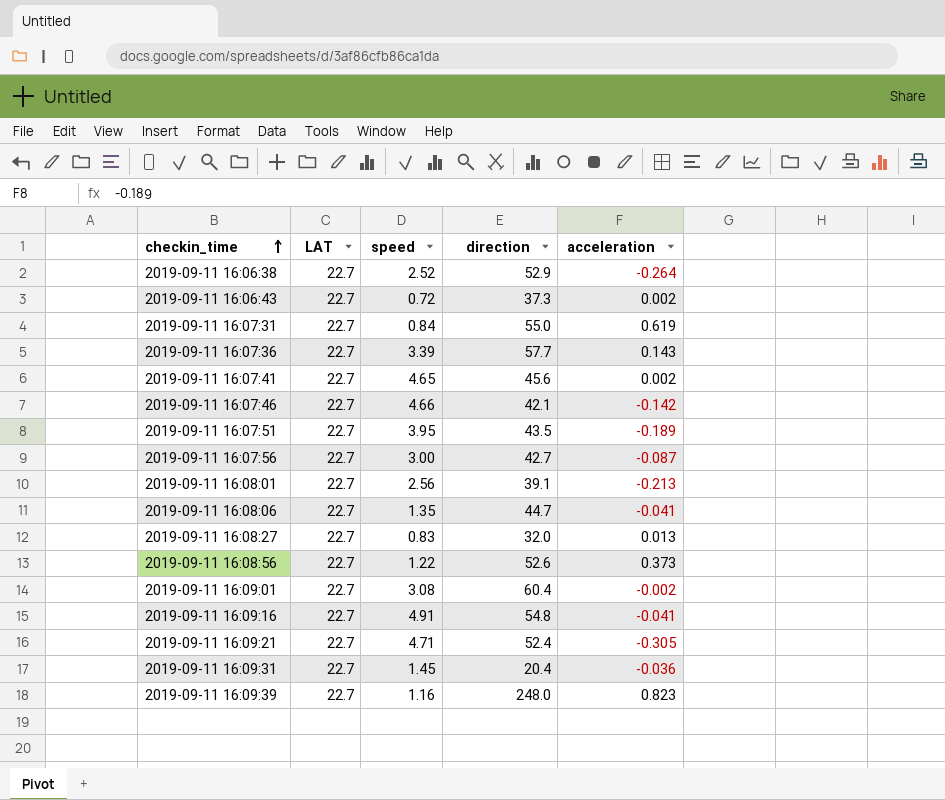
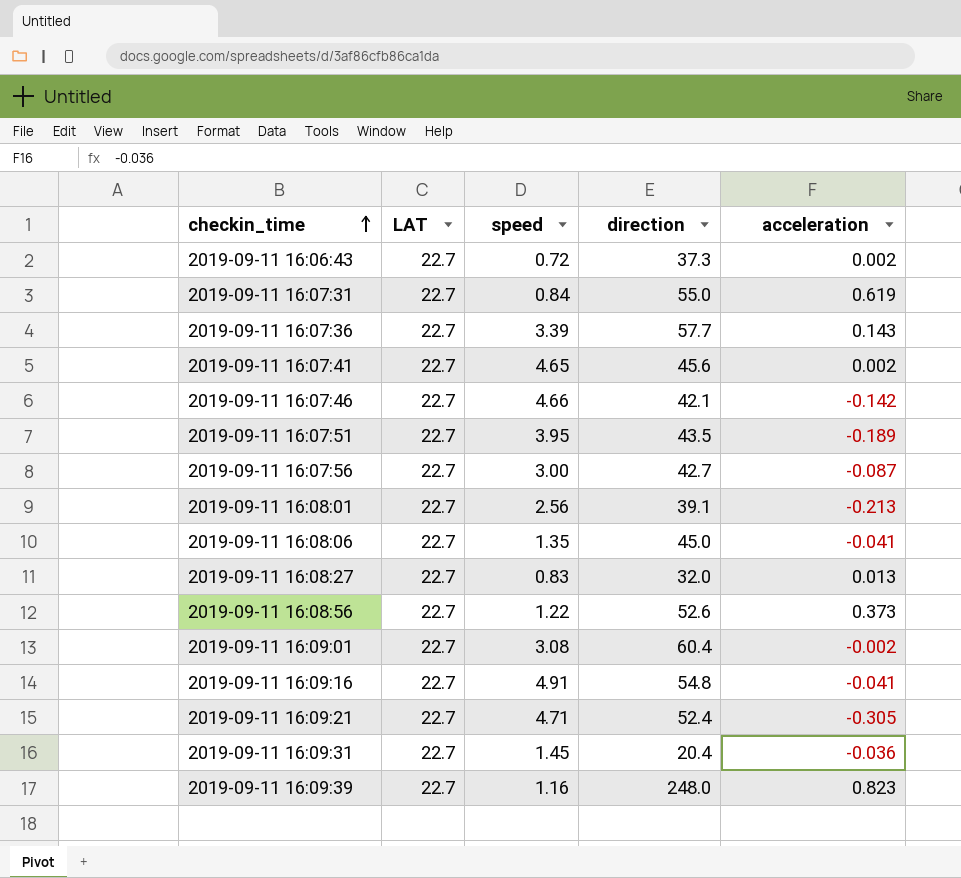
row 2019-09-11 16:06:38: 22.7 | 2.52 | 52.9 | -0.264 -> none
2019-09-11 16:08:06 | direction: 44.7 -> 45.0

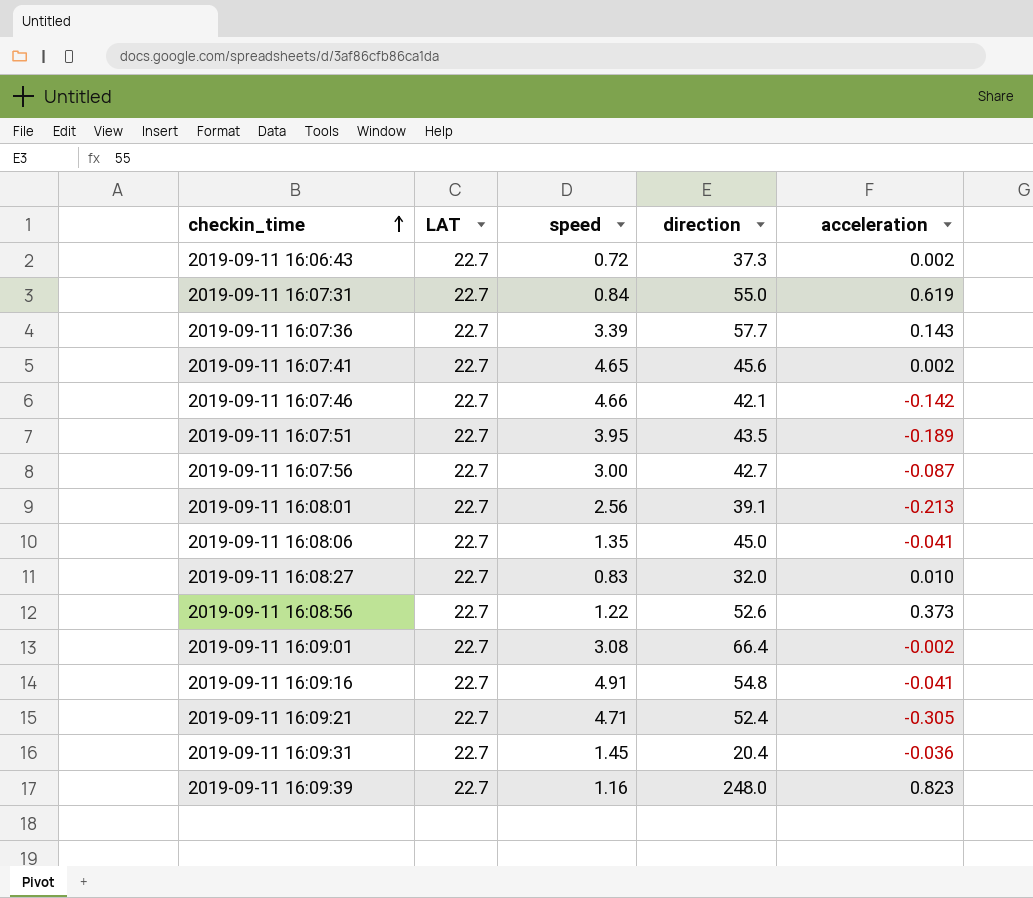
2019-09-11 16:08:27 | acceleration: 0.013 -> 0.010
2019-09-11 16:09:01 | direction: 60.4 -> 66.4

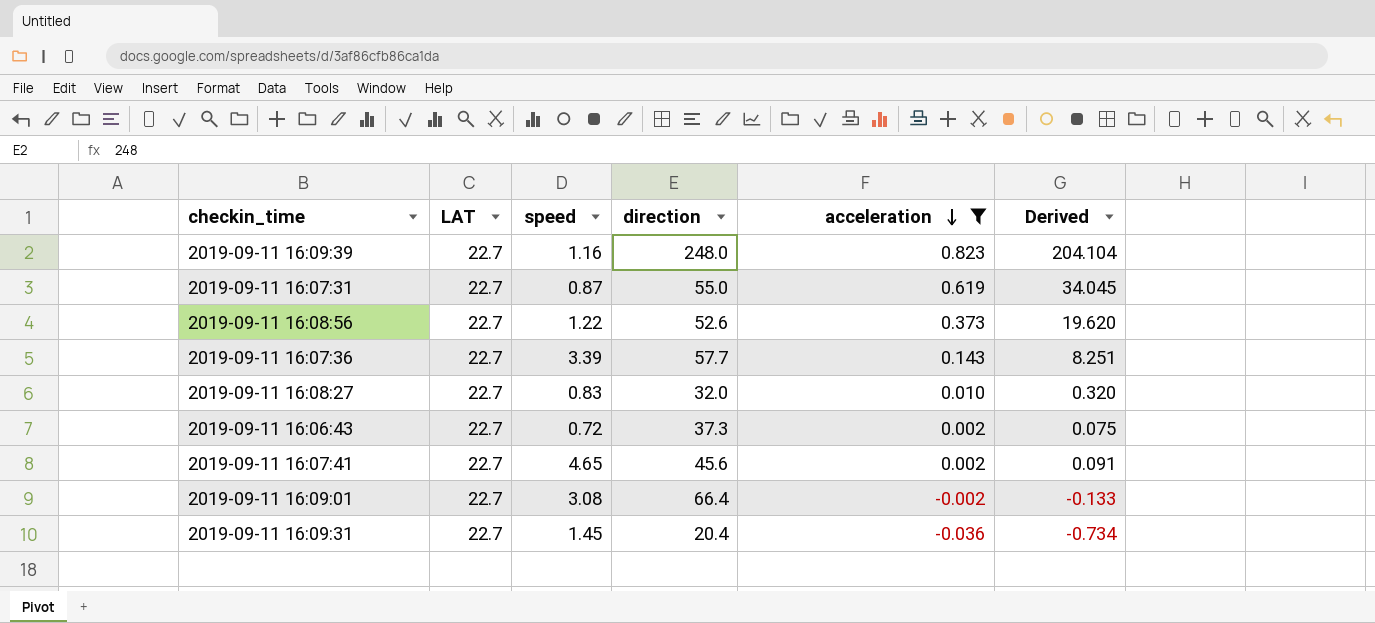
filter: none -> acceleration >= -0.036
row order: checkin_time ascending -> acceleration descending
column Derived | formula: none -> [direction] * [acceleration]
2019-09-11 16:07:31 | speed: 0.84 -> 0.87

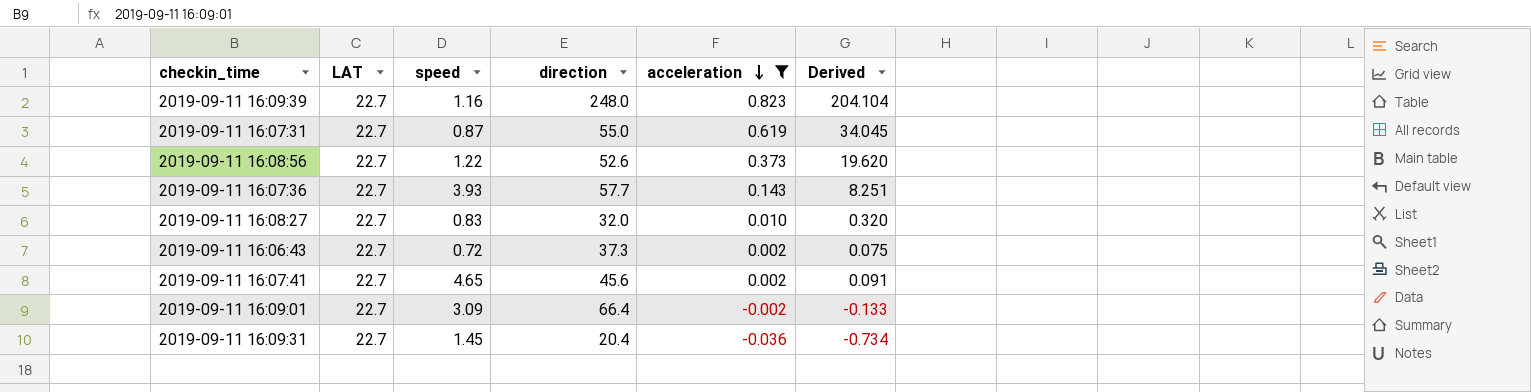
2019-09-11 16:07:36 | speed: 3.39 -> 3.93
2019-09-11 16:09:01 | speed: 3.08 -> 3.09

